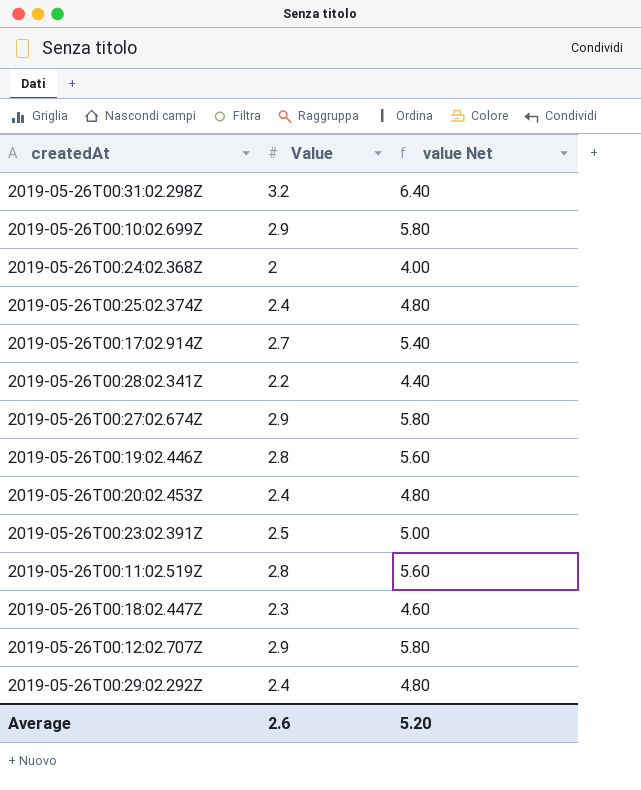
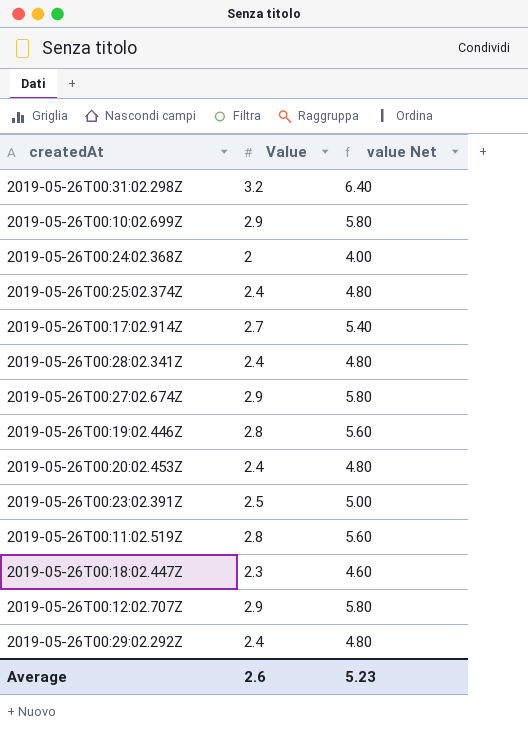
2019-05-26T00:28:02.341Z | Value: 2.2 -> 2.4
2019-05-26T00:28:02.341Z | value Net: 4.40 -> 4.80
Average | value Net: 5.20 -> 5.23

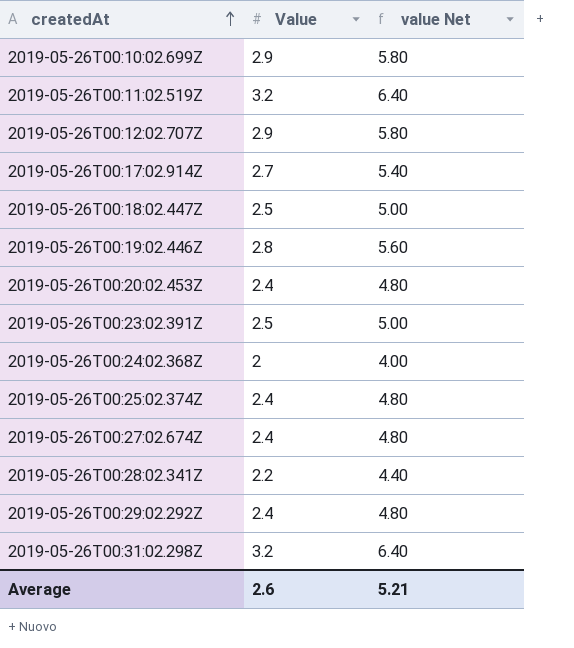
row order: none -> createdAt ascending
2019-05-26T00:11:02.519Z | Value: 2.8 -> 3.2
2019-05-26T00:11:02.519Z | value Net: 5.60 -> 6.40
2019-05-26T00:18:02.447Z | Value: 2.3 -> 2.5
2019-05-26T00:18:02.447Z | value Net: 4.60 -> 5.00
2019-05-26T00:27:02.674Z | Value: 2.9 -> 2.4
2019-05-26T00:27:02.674Z | value Net: 5.80 -> 4.80
2019-05-26T00:28:02.341Z | Value: 2.4 -> 2.2
2019-05-26T00:28:02.341Z | value Net: 4.80 -> 4.40
Average | value Net: 5.23 -> 5.21

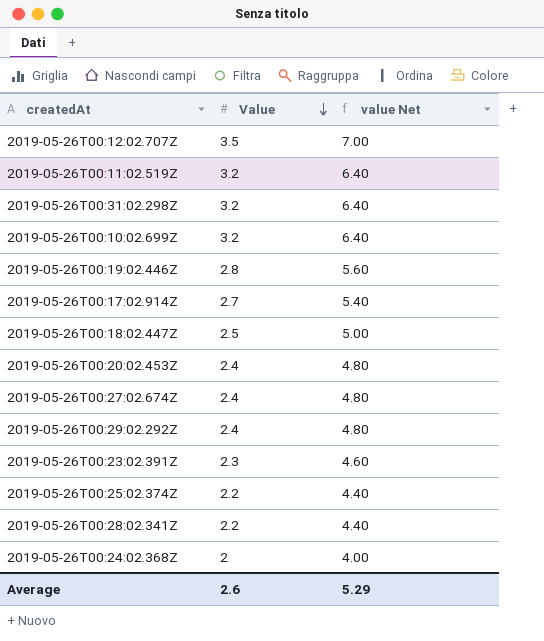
row order: createdAt ascending -> Value descending
2019-05-26T00:12:02.707Z | Value: 2.9 -> 3.5
2019-05-26T00:12:02.707Z | value Net: 5.80 -> 7.00
2019-05-26T00:10:02.699Z | Value: 2.9 -> 3.2
2019-05-26T00:10:02.699Z | value Net: 5.80 -> 6.40
2019-05-26T00:23:02.391Z | Value: 2.5 -> 2.3
2019-05-26T00:23:02.391Z | value Net: 5.00 -> 4.60
2019-05-26T00:25:02.374Z | Value: 2.4 -> 2.2
2019-05-26T00:25:02.374Z | value Net: 4.80 -> 4.40
Average | value Net: 5.21 -> 5.29

